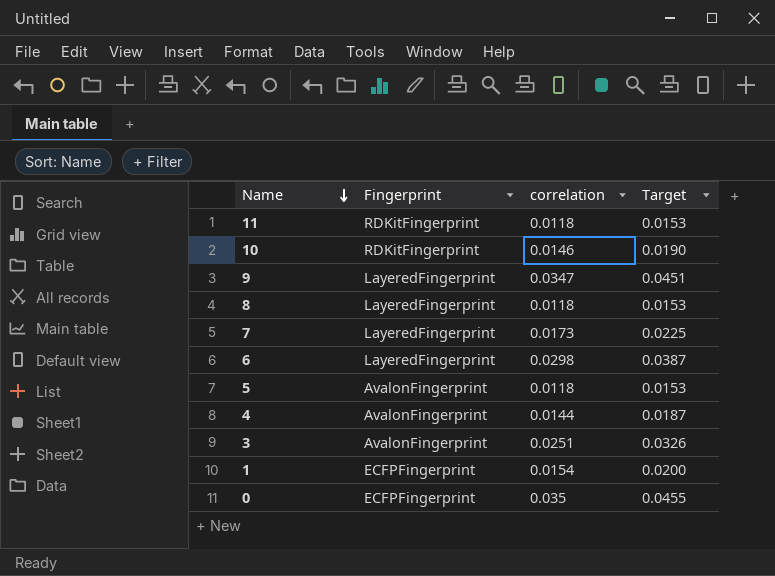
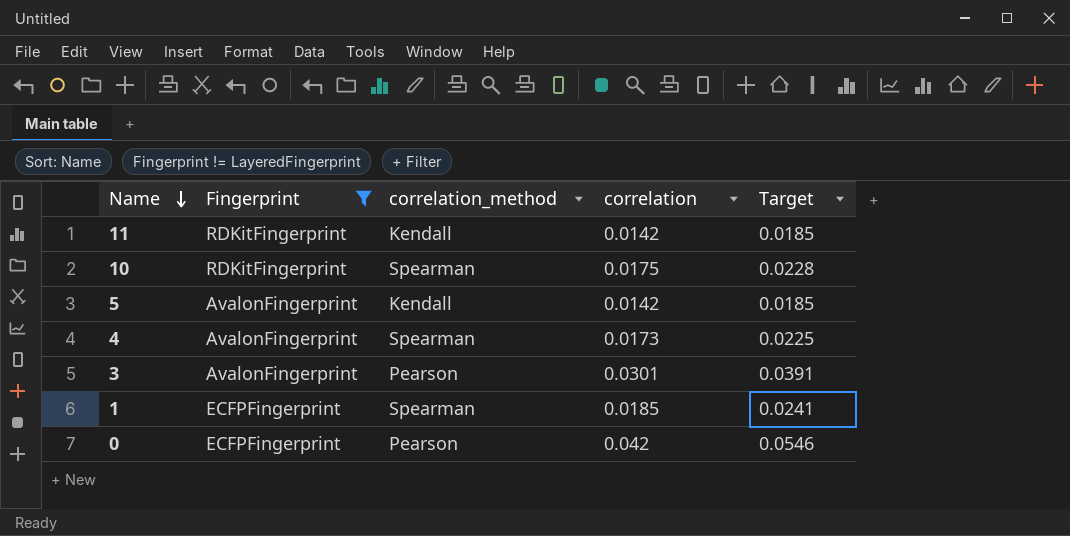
filter: none -> Fingerprint != LayeredFingerprint
column correlation_method | position: none -> 3
11 | correlation: 0.0118 -> 0.0142
11 | Target: 0.0153 -> 0.0185
10 | correlation: 0.0146 -> 0.0175
10 | Target: 0.0190 -> 0.0228
5 | correlation: 0.0118 -> 0.0142
5 | Target: 0.0153 -> 0.0185
4 | correlation: 0.0144 -> 0.0173
4 | Target: 0.0187 -> 0.0225
3 | correlation: 0.0251 -> 0.0301
3 | Target: 0.0326 -> 0.0391
1 | correlation: 0.0154 -> 0.0185
1 | Target: 0.0200 -> 0.0241
0 | correlation: 0.035 -> 0.042
0 | Target: 0.0455 -> 0.0546

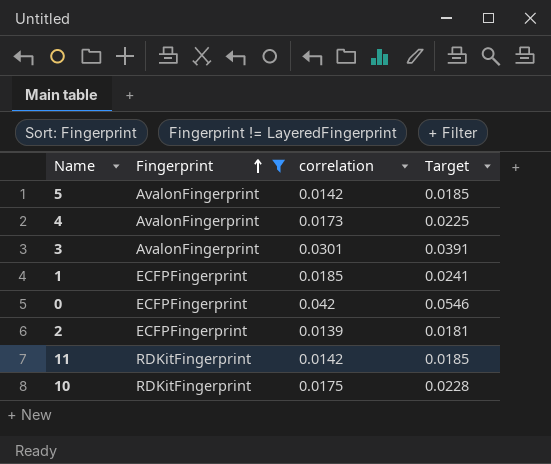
row order: Name descending -> Fingerprint ascending
column correlation_method | position: 3 -> none
row 2: none -> ECFPFingerprint | 0.0139 | 0.0181

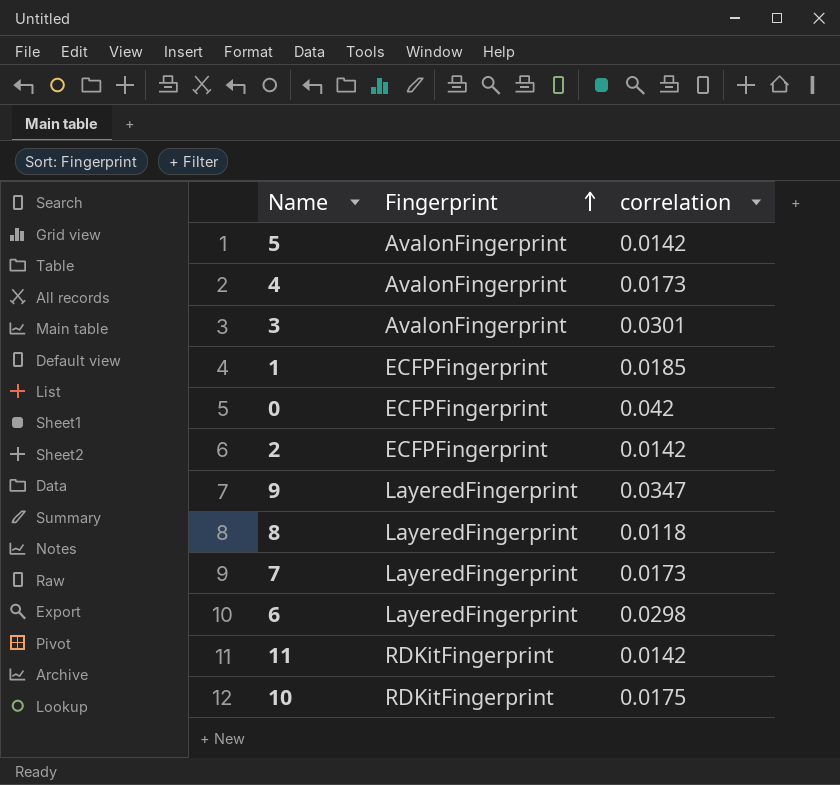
filter: Fingerprint != LayeredFingerprint -> none
column Target | formula: [correlation] * 1.3 -> none
2 | correlation: 0.0139 -> 0.0142

